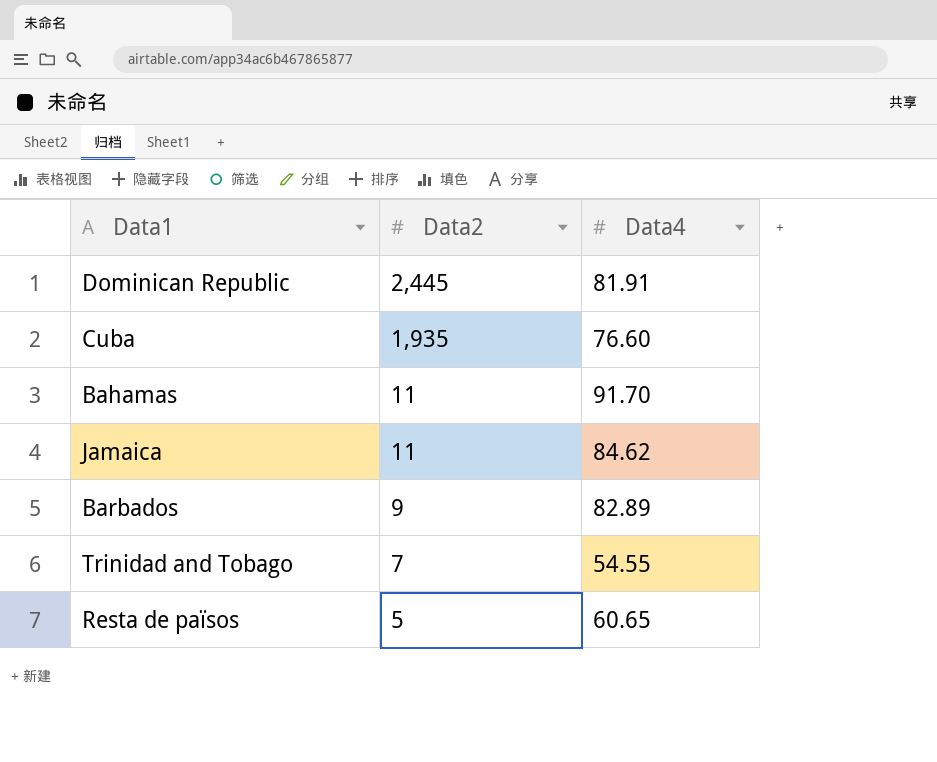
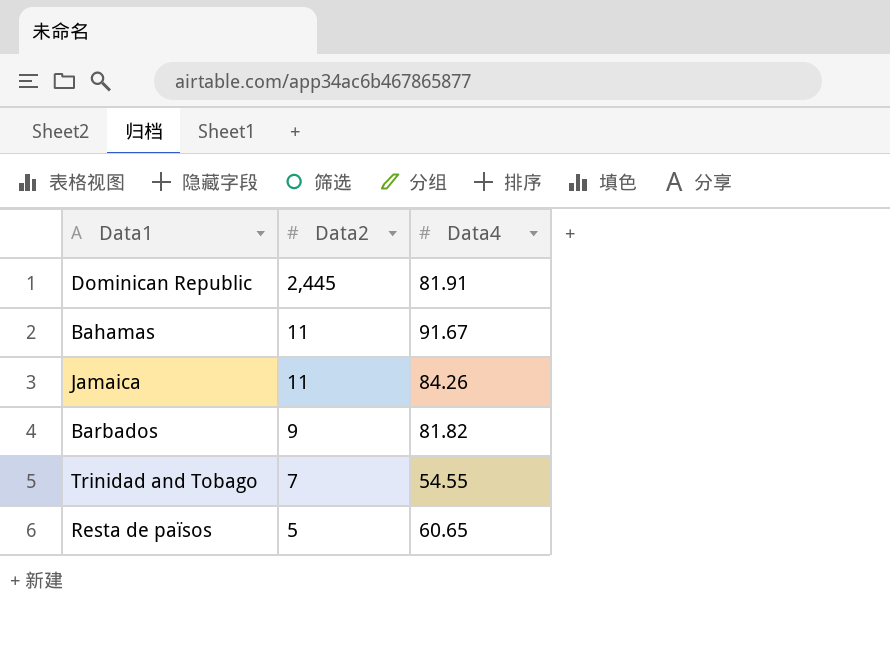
row Cuba: 1,935 | 76.60 -> none
Bahamas | Data4: 91.70 -> 91.67
Jamaica | Data4: 84.62 -> 84.26
Barbados | Data4: 82.89 -> 81.82

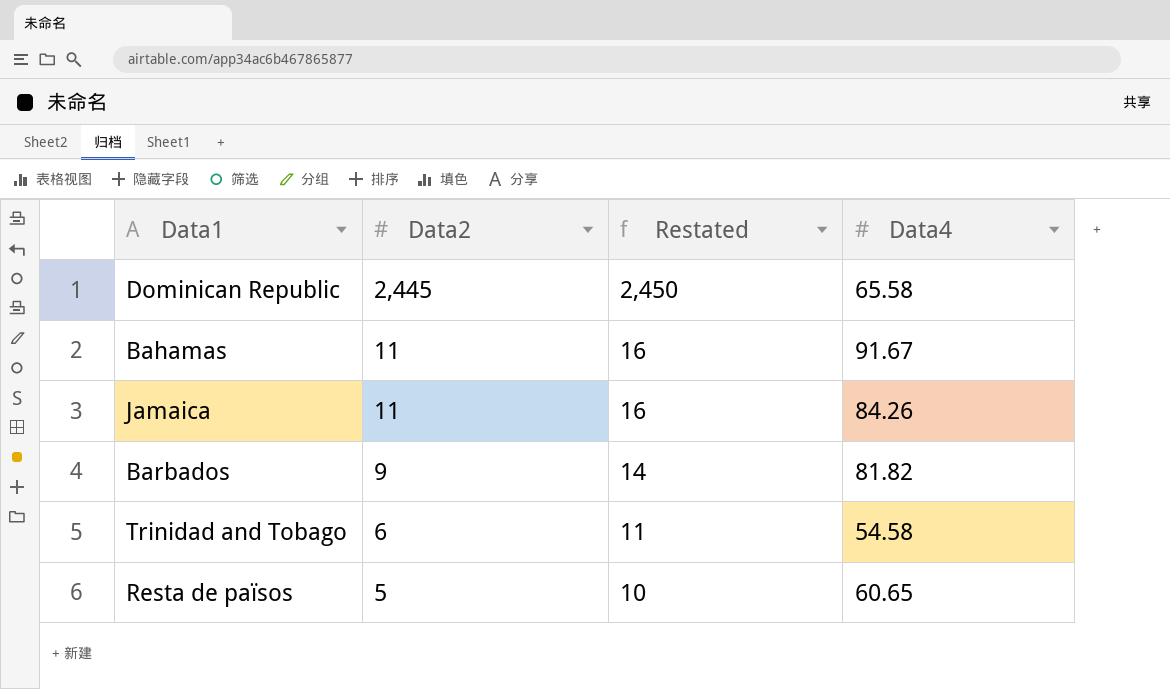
column Restated | formula: none -> [Data2] + 5
Dominican Republic | Data4: 81.91 -> 65.58
Trinidad and Tobago | Data2: 7 -> 6
Trinidad and Tobago | Data4: 54.55 -> 54.58

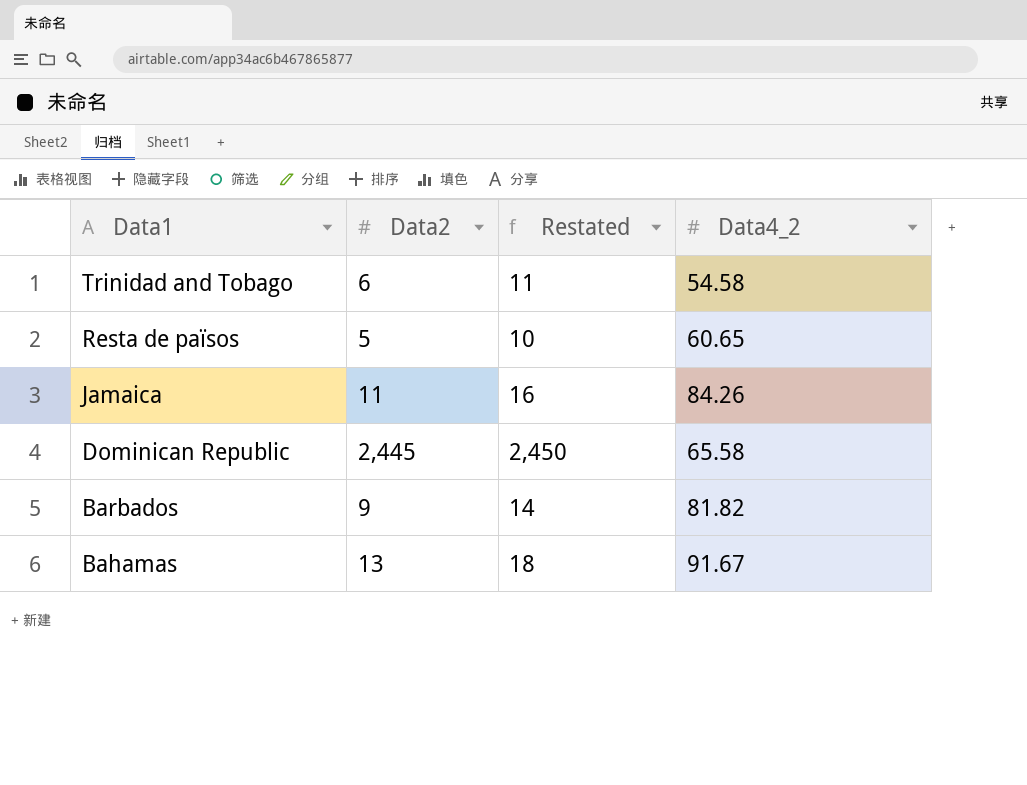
row order: Data2 descending -> Data1 descending
column name: Data4 -> Data4_2
Bahamas | Data2: 11 -> 13
Bahamas | Restated: 16 -> 18

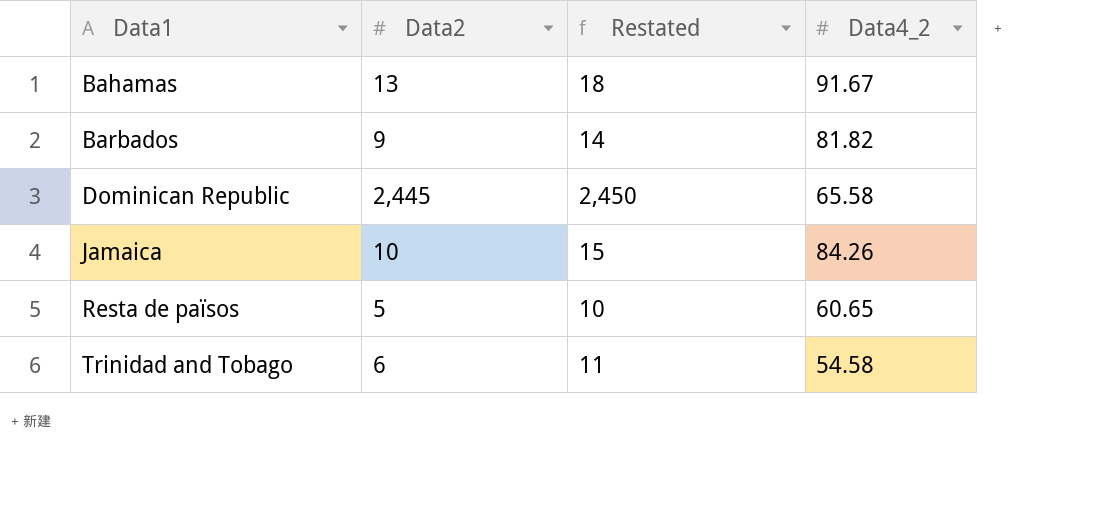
row order: Data1 descending -> Data1 ascending
Jamaica | Data2: 11 -> 10
Jamaica | Restated: 16 -> 15

